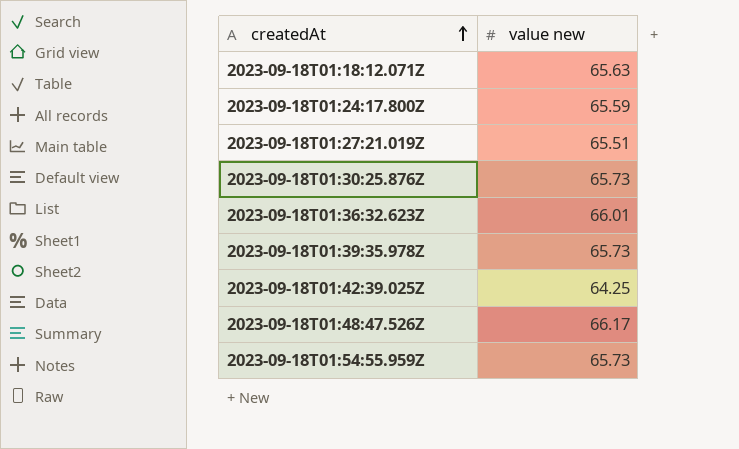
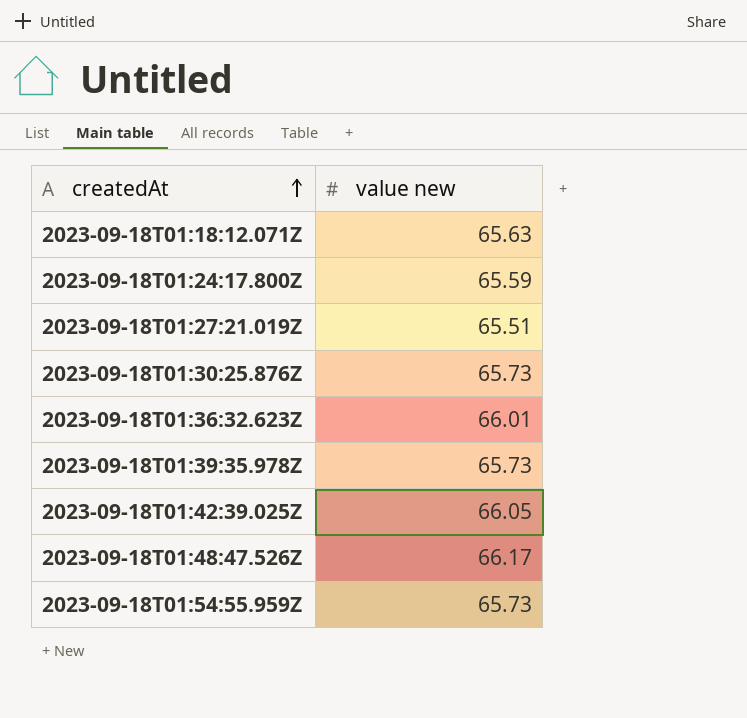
2023-09-18T01:42:39.025Z | value new: 64.25 -> 66.05

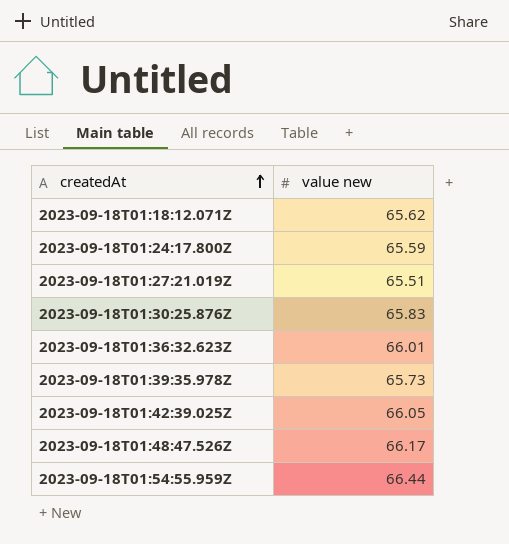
2023-09-18T01:18:12.071Z | value new: 65.63 -> 65.62
2023-09-18T01:30:25.876Z | value new: 65.73 -> 65.83
2023-09-18T01:54:55.959Z | value new: 65.73 -> 66.44

